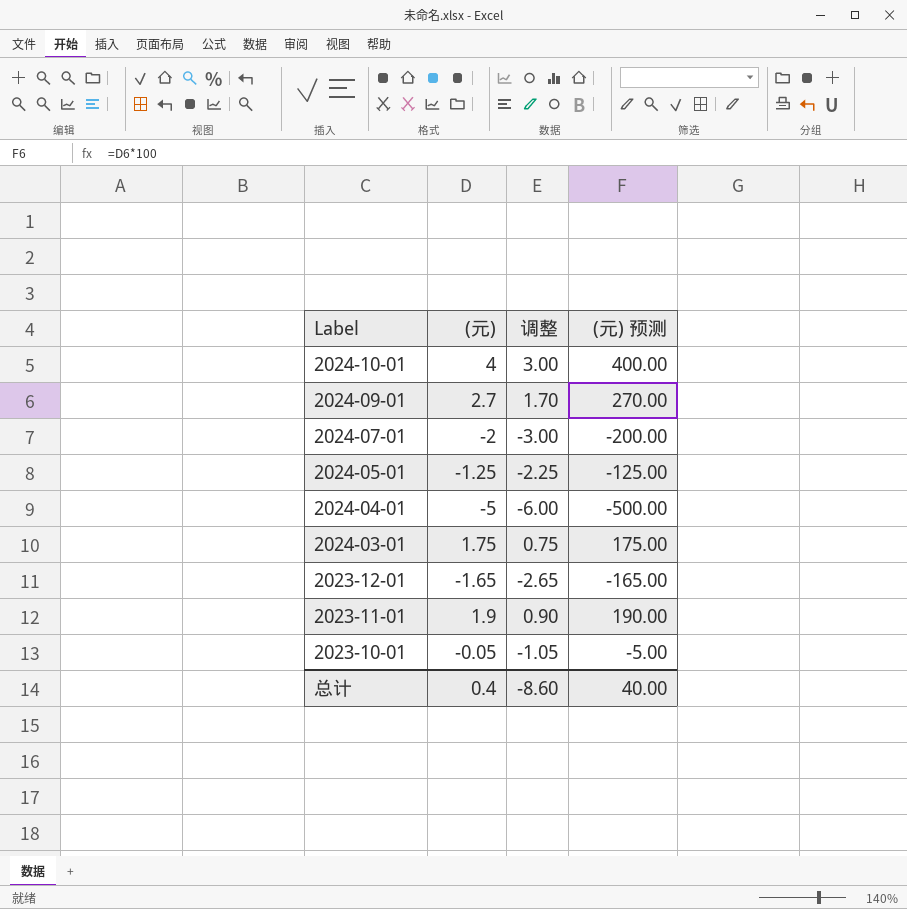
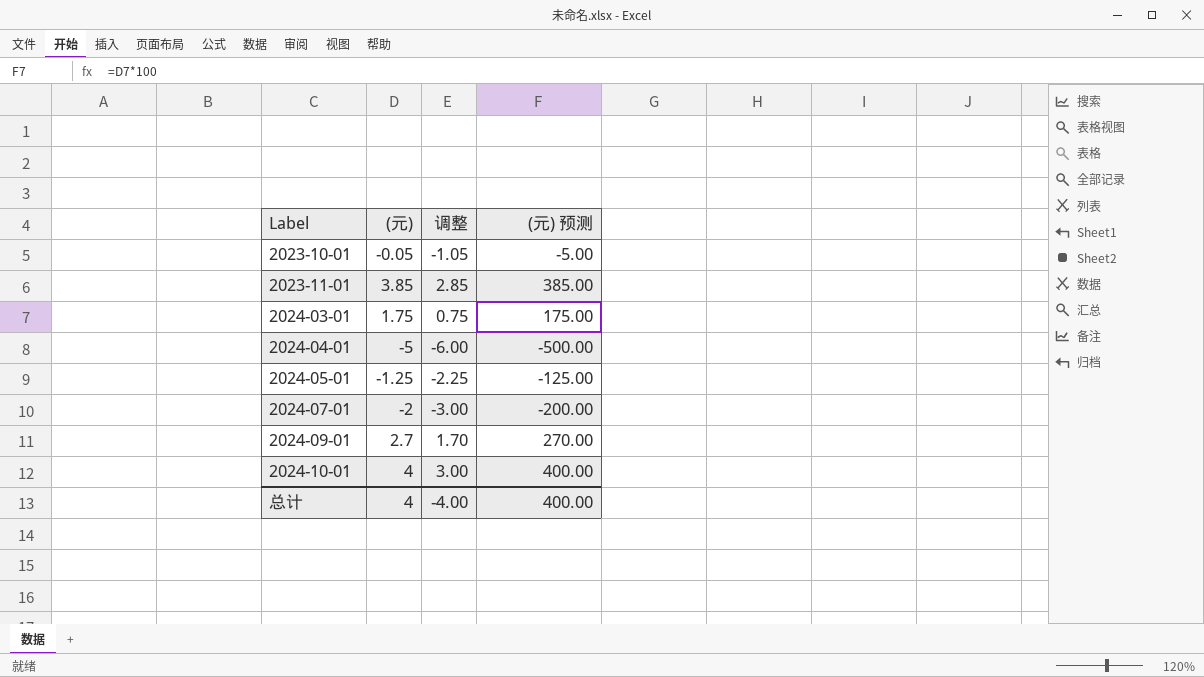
row order: Label descending -> Label ascending
row 2023-12-01: -1.65 | -2.65 | -165.00 -> none
2023-11-01 | (元): 1.9 -> 3.85
2023-11-01 | 调整: 0.90 -> 2.85
2023-11-01 | (元) 预测: 190.00 -> 385.00
总计 | (元): 0.4 -> 4
总计 | 调整: -8.60 -> -4.00
总计 | (元) 预测: 40.00 -> 400.00

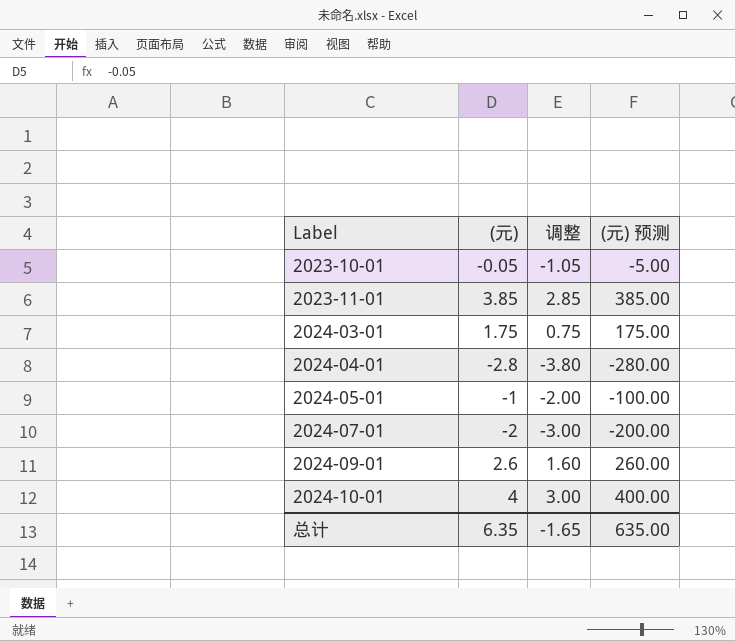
2024-04-01 | (元): -5 -> -2.8
2024-04-01 | 调整: -6.00 -> -3.80
2024-04-01 | (元) 预测: -500.00 -> -280.00
2024-05-01 | (元): -1.25 -> -1
2024-05-01 | 调整: -2.25 -> -2.00
2024-05-01 | (元) 预测: -125.00 -> -100.00
2024-09-01 | (元): 2.7 -> 2.6
2024-09-01 | 调整: 1.70 -> 1.60
2024-09-01 | (元) 预测: 270.00 -> 260.00
总计 | (元): 4 -> 6.35
总计 | 调整: -4.00 -> -1.65
总计 | (元) 预测: 400.00 -> 635.00

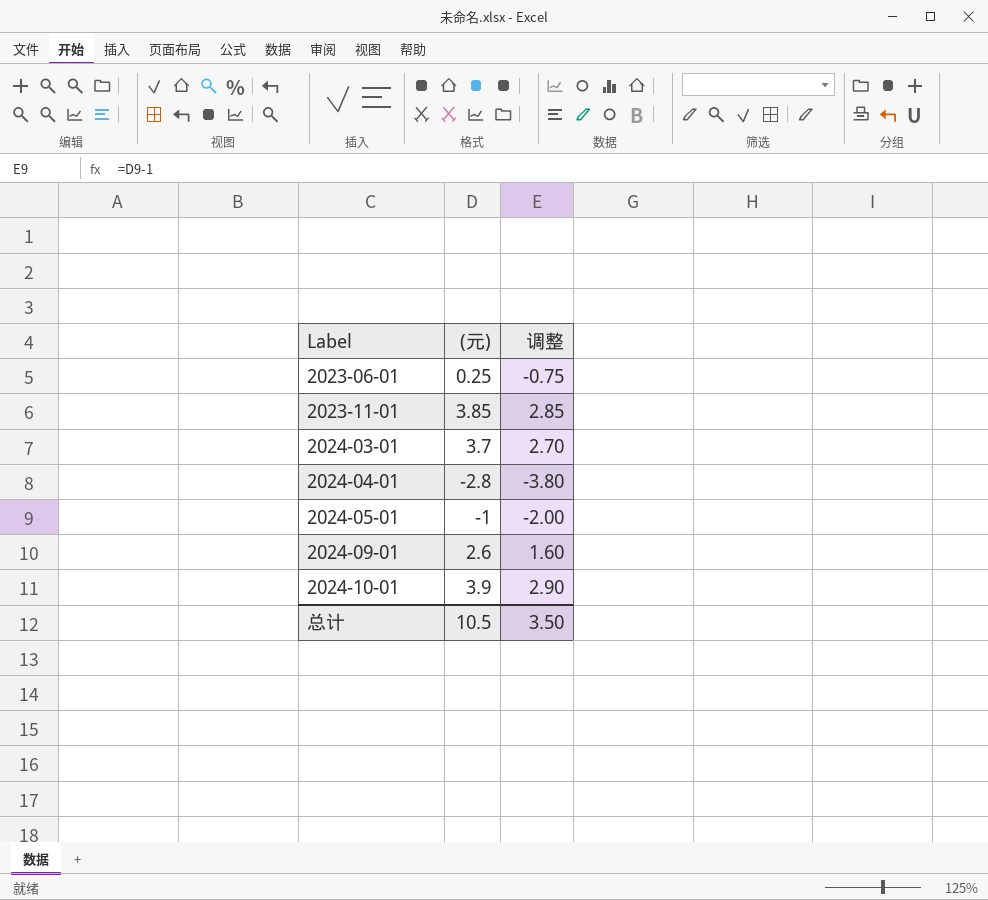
column (元) 预测 | formula: [(元)] * 100 -> none
row 2023-10-01: -0.05 | -1.05 | -5.00 -> none
row 2024-07-01: -2 | -3.00 | -200.00 -> none
row 2023-06-01: none -> 0.25 | -0.75
2024-03-01 | (元): 1.75 -> 3.7
2024-03-01 | 调整: 0.75 -> 2.70
2024-10-01 | (元): 4 -> 3.9
2024-10-01 | 调整: 3.00 -> 2.90
总计 | (元): 6.35 -> 10.5
总计 | 调整: -1.65 -> 3.50

